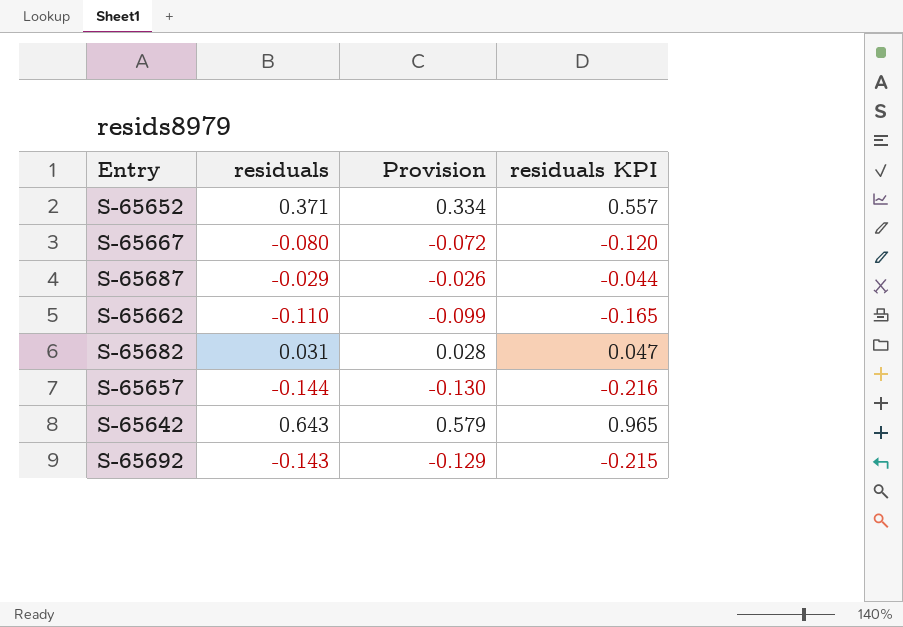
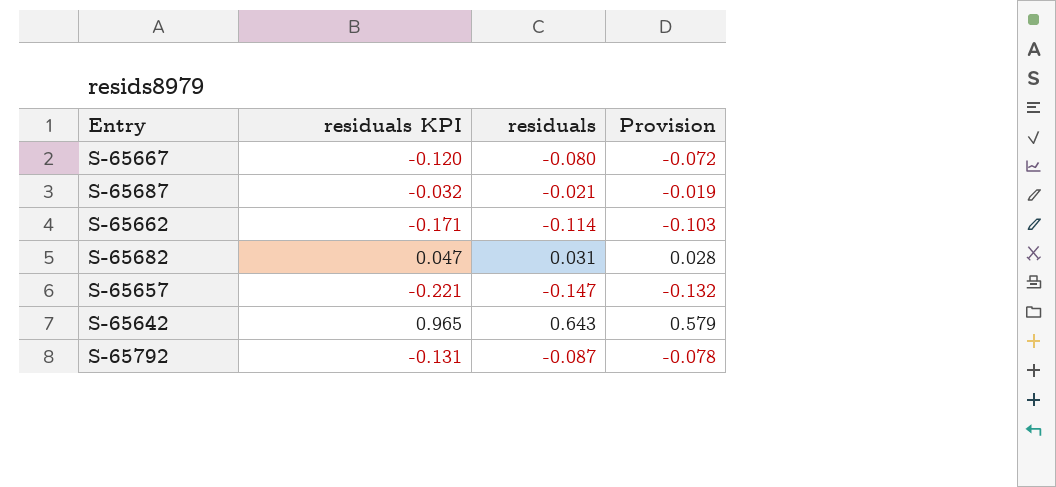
column residuals KPI | position: 4 -> 2
row S-65652: 0.371 | 0.334 | 0.557 -> none
row S-65692: -0.143 | -0.129 | -0.215 -> none
S-65687 | residuals KPI: -0.044 -> -0.032
S-65687 | residuals: -0.029 -> -0.021
S-65687 | Provision: -0.026 -> -0.019
S-65662 | residuals KPI: -0.165 -> -0.171
S-65662 | residuals: -0.110 -> -0.114
S-65662 | Provision: -0.099 -> -0.103
S-65657 | residuals KPI: -0.216 -> -0.221
S-65657 | residuals: -0.144 -> -0.147
S-65657 | Provision: -0.130 -> -0.132
row S-65792: none -> -0.131 | -0.087 | -0.078

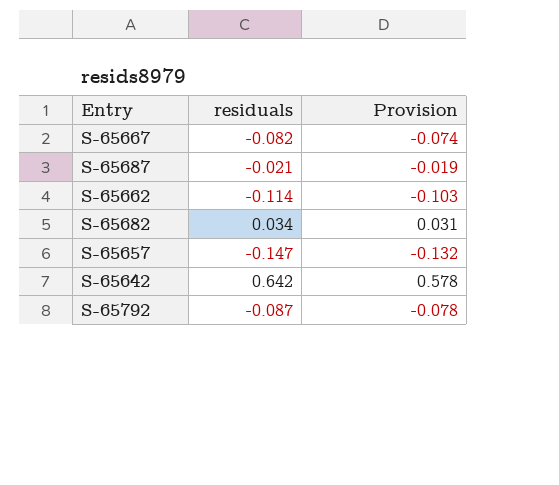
column residuals KPI | formula: [residuals] * 1.5 -> none
S-65667 | residuals: -0.080 -> -0.082
S-65667 | Provision: -0.072 -> -0.074
S-65682 | residuals: 0.031 -> 0.034
S-65682 | Provision: 0.028 -> 0.031
S-65642 | residuals: 0.643 -> 0.642
S-65642 | Provision: 0.579 -> 0.578

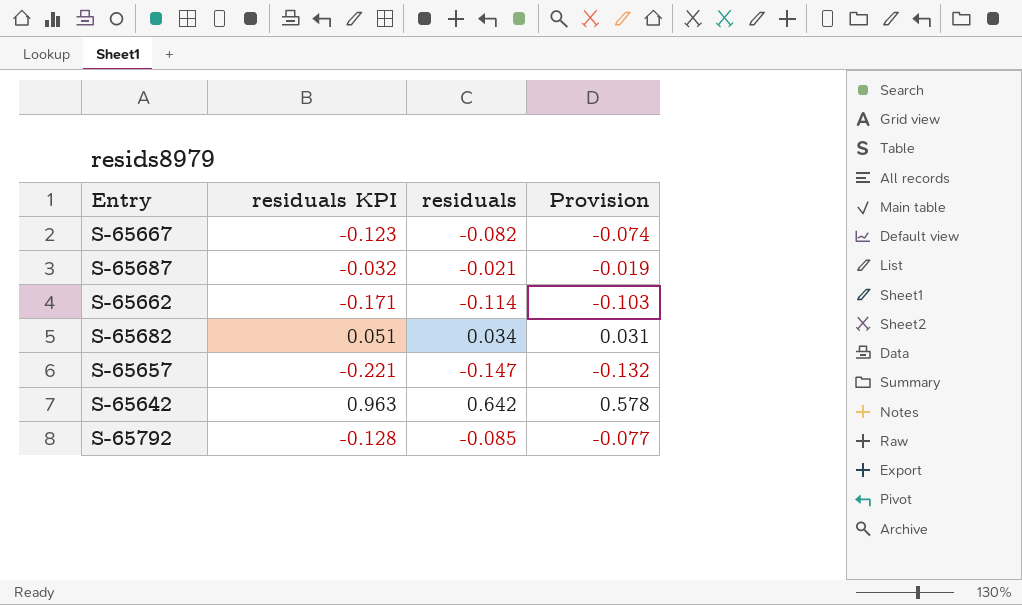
column residuals KPI | formula: none -> [residuals] * 1.5
S-65792 | residuals: -0.087 -> -0.085
S-65792 | Provision: -0.078 -> -0.077

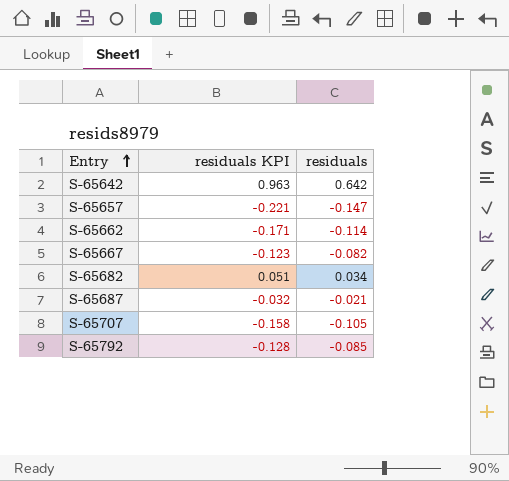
row order: none -> Entry ascending
column Provision | formula: [residuals] * 0.9 -> none
row S-65707: none -> -0.158 | -0.105

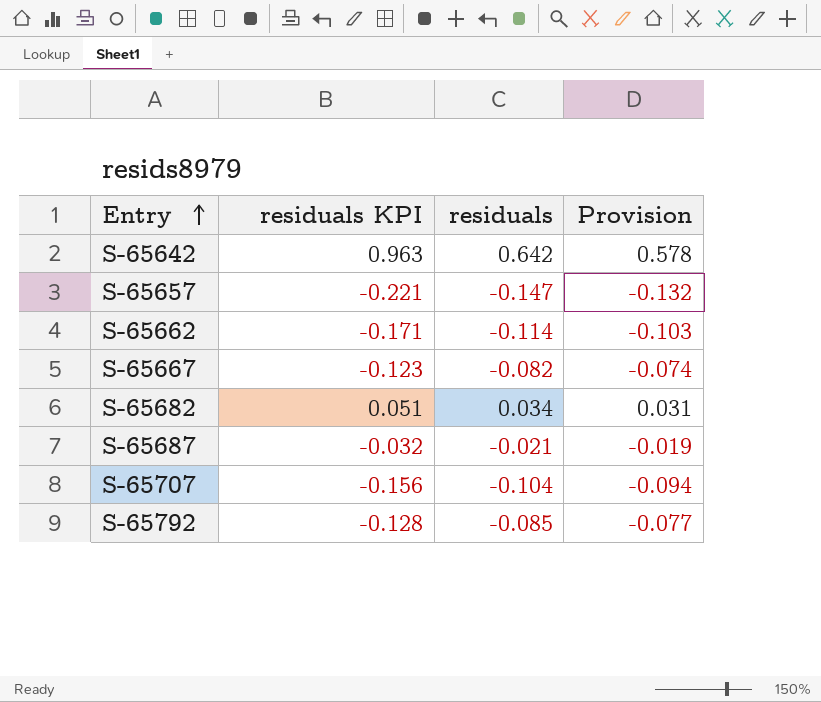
column Provision | formula: none -> [residuals] * 0.9
S-65707 | residuals KPI: -0.158 -> -0.156
S-65707 | residuals: -0.105 -> -0.104

